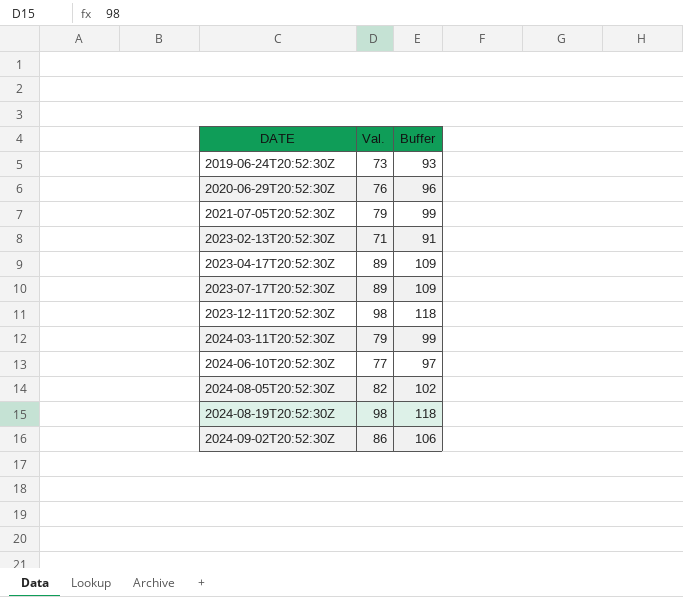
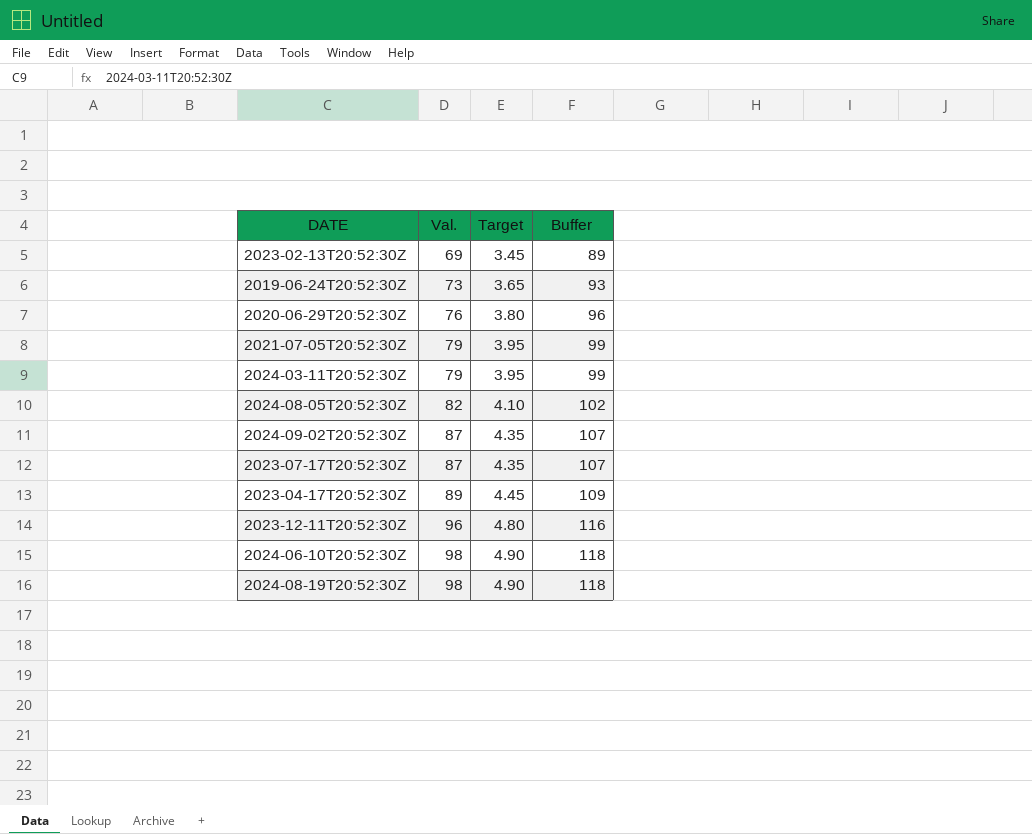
row order: DATE ascending -> Val. ascending
column Target | formula: none -> [Val.] * 0.05
2023-02-13T20:52:30Z | Val.: 71 -> 69
2023-02-13T20:52:30Z | Buffer: 91 -> 89
2024-09-02T20:52:30Z | Val.: 86 -> 87
2024-09-02T20:52:30Z | Buffer: 106 -> 107
2023-07-17T20:52:30Z | Val.: 89 -> 87
2023-07-17T20:52:30Z | Buffer: 109 -> 107
2023-12-11T20:52:30Z | Val.: 98 -> 96
2023-12-11T20:52:30Z | Buffer: 118 -> 116
2024-06-10T20:52:30Z | Val.: 77 -> 98
2024-06-10T20:52:30Z | Buffer: 97 -> 118

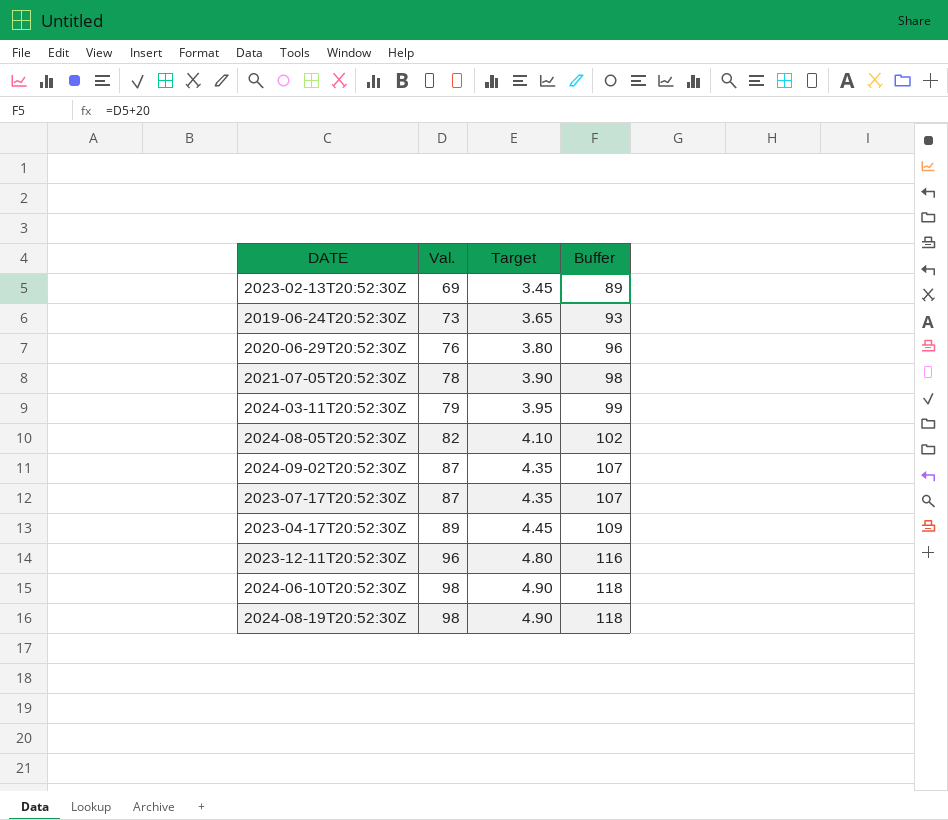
2021-07-05T20:52:30Z | Val.: 79 -> 78
2021-07-05T20:52:30Z | Target: 3.95 -> 3.90
2021-07-05T20:52:30Z | Buffer: 99 -> 98

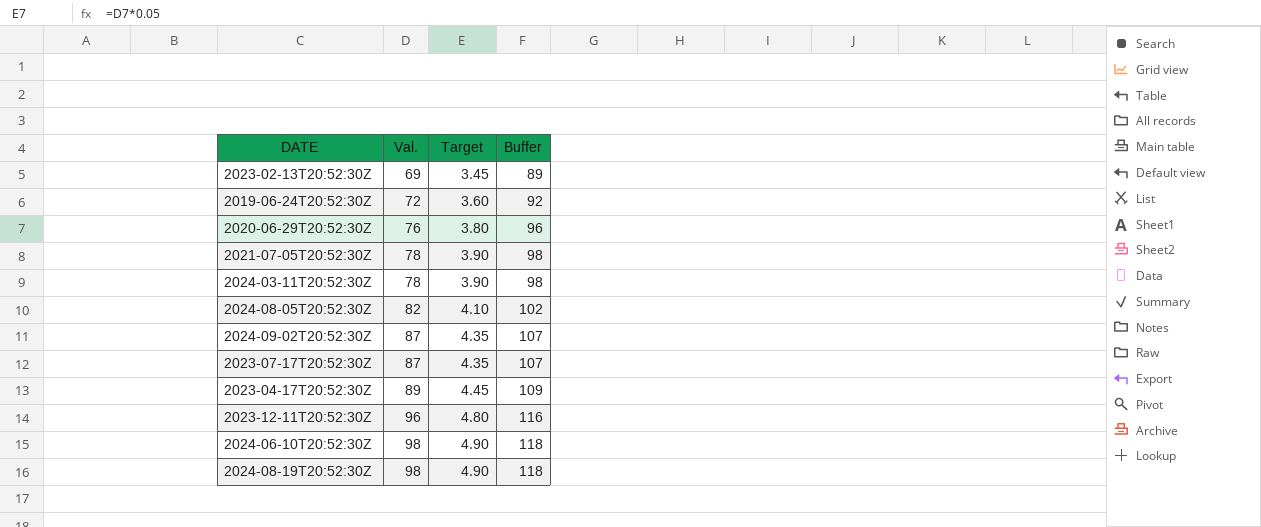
2019-06-24T20:52:30Z | Val.: 73 -> 72
2019-06-24T20:52:30Z | Target: 3.65 -> 3.60
2019-06-24T20:52:30Z | Buffer: 93 -> 92
2024-03-11T20:52:30Z | Val.: 79 -> 78
2024-03-11T20:52:30Z | Target: 3.95 -> 3.90
2024-03-11T20:52:30Z | Buffer: 99 -> 98

